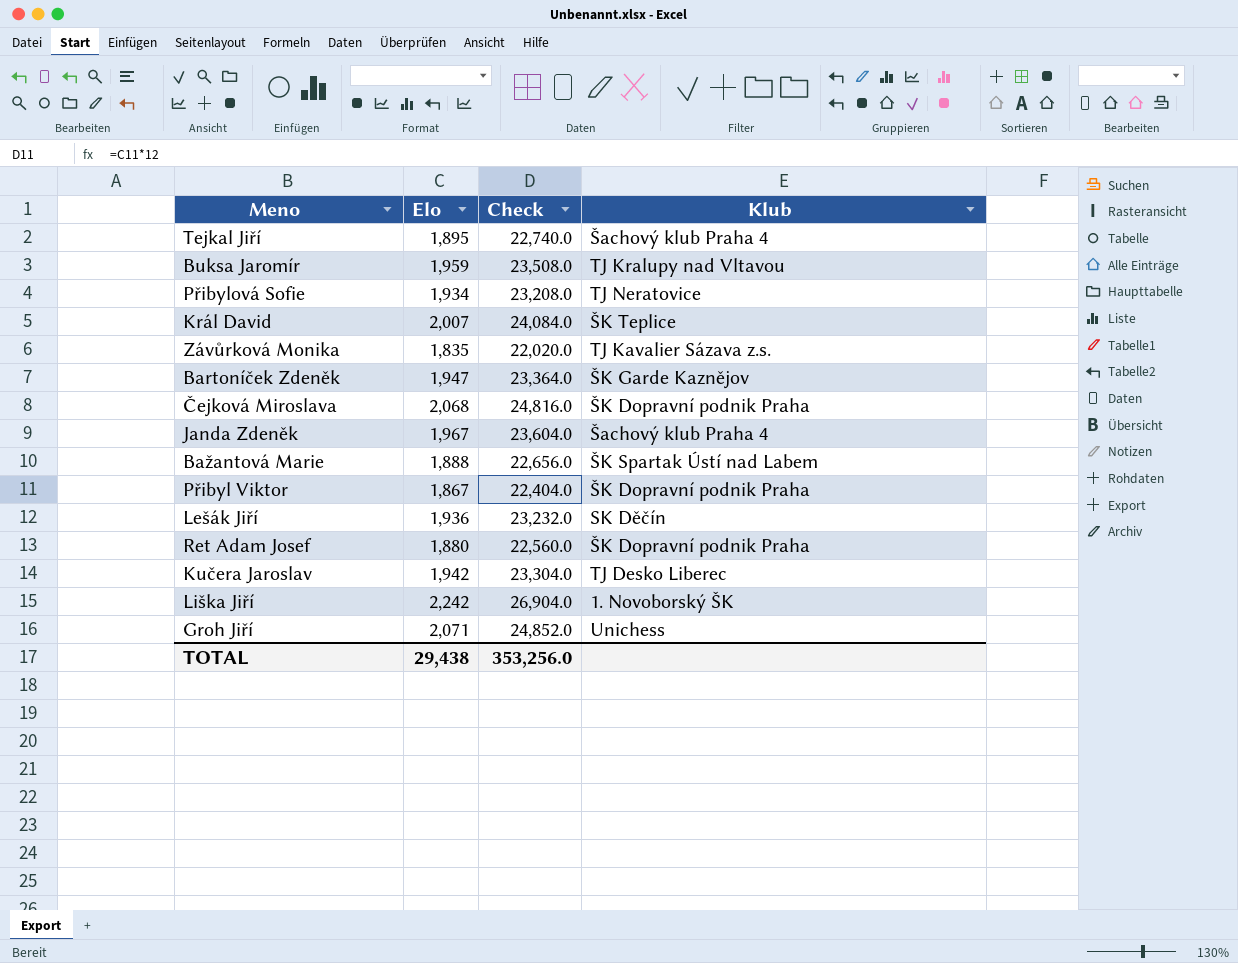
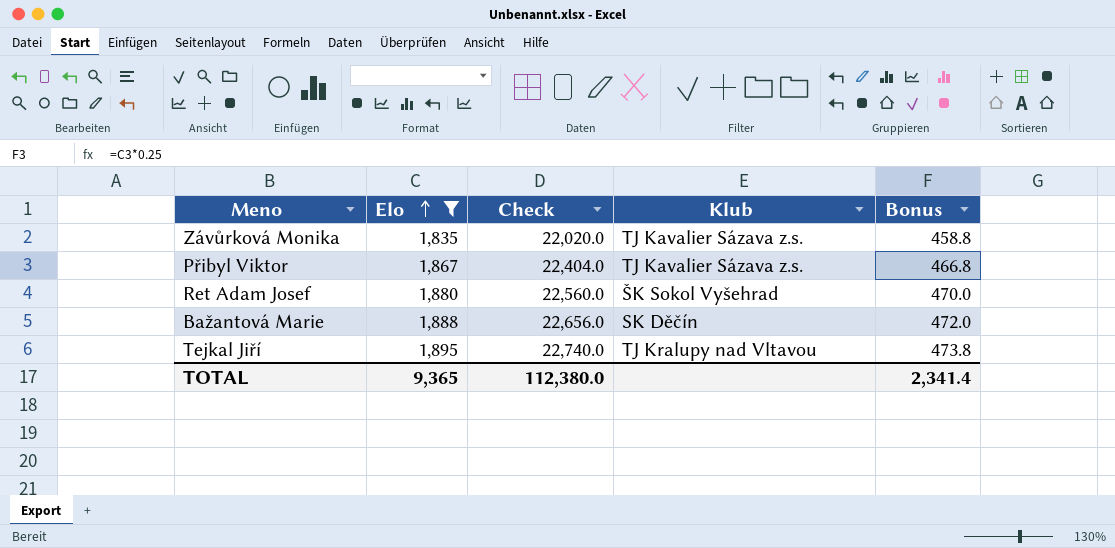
filter: none -> Elo <= 1,895
row order: none -> Elo ascending
column Bonus | formula: none -> [Elo] * 0.25
Přibyl Viktor | Klub: ŠK Dopravní podnik Praha -> TJ Kavalier Sázava z.s.
Ret Adam Josef | Klub: ŠK Dopravní podnik Praha -> ŠK Sokol Vyšehrad
Bažantová Marie | Klub: ŠK Spartak Ústí nad Labem -> SK Děčín
Tejkal Jiří | Klub: Šachový klub Praha 4 -> TJ Kralupy nad Vltavou
TOTAL | Elo: 29,438 -> 9,365
TOTAL | Check: 353,256.0 -> 112,380.0

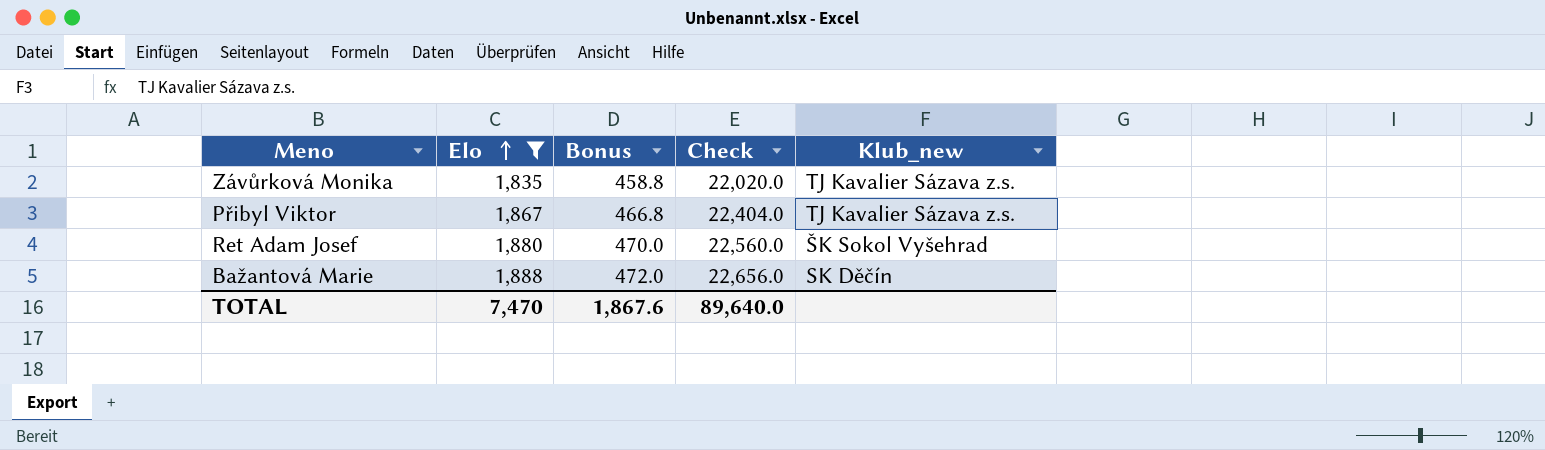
column Bonus | position: 5 -> 3
column name: Klub -> Klub_new
row Tejkal Jiří: 1,895 | 22,740.0 | TJ Kralupy nad Vltavou | 473.8 -> none
TOTAL | Elo: 9,365 -> 7,470
TOTAL | Bonus: 2,341.4 -> 1,867.6
TOTAL | Check: 112,380.0 -> 89,640.0

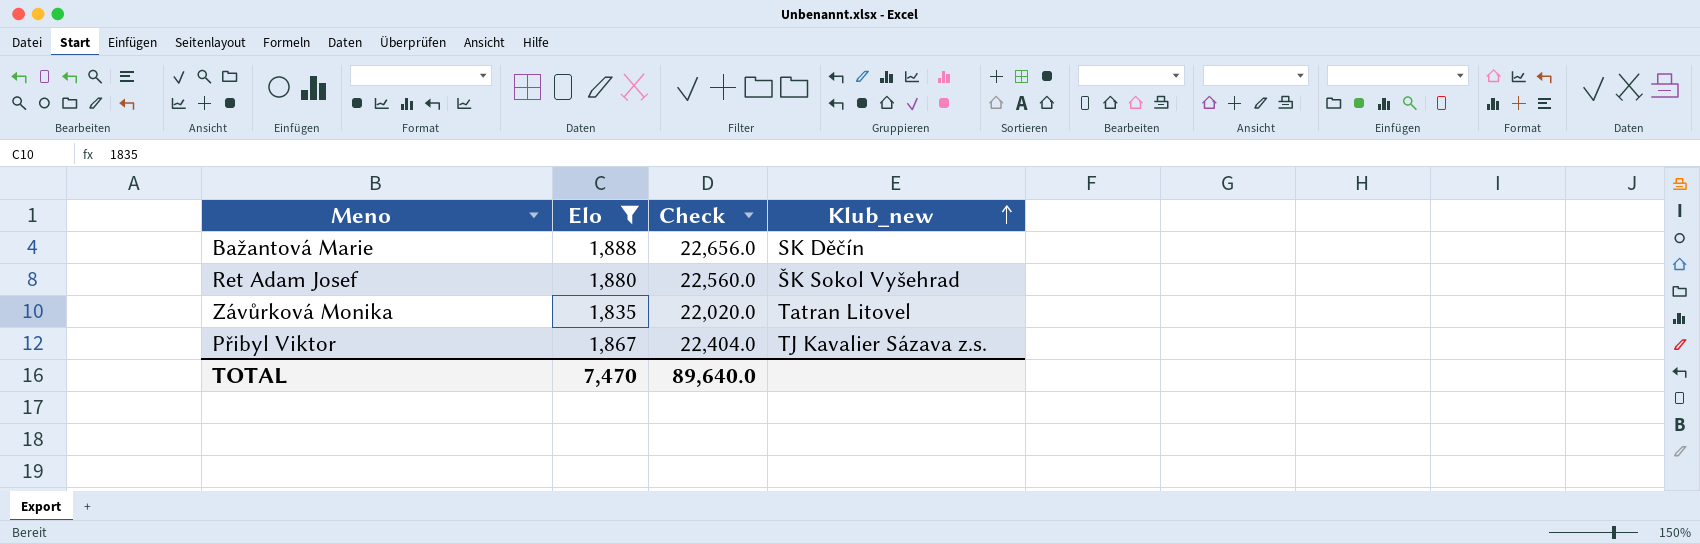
row order: Elo ascending -> Klub_new ascending
column Bonus | formula: [Elo] * 0.25 -> none
Závůrková Monika | Klub_new: TJ Kavalier Sázava z.s. -> Tatran Litovel

